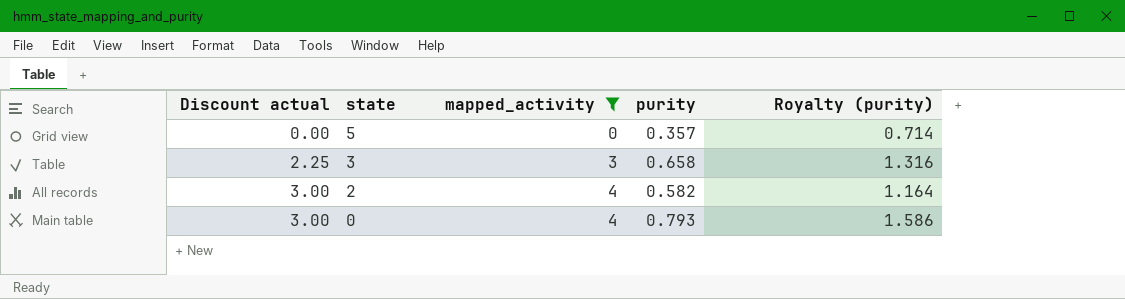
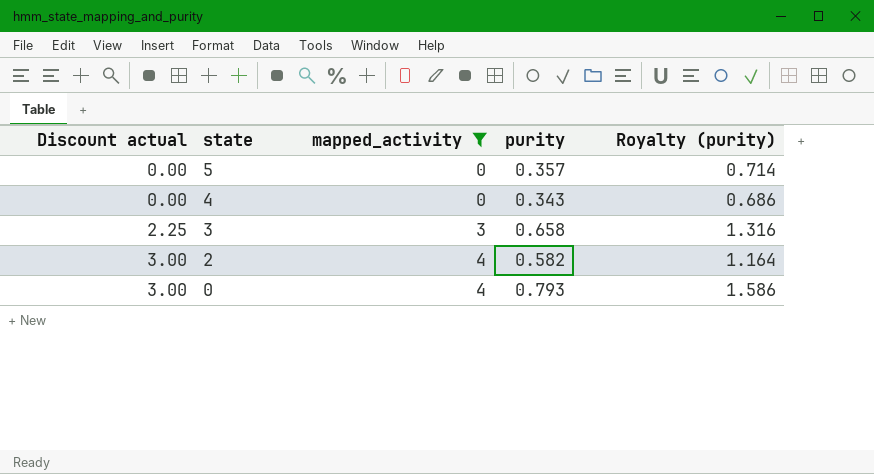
row 4: none -> 0.00 | 0 | 0.343 | 0.686

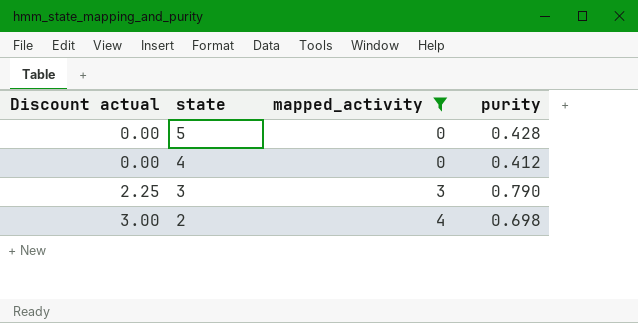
column Royalty (purity) | formula: [purity] * 2 -> none
row 0: 3.00 | 4 | 0.793 | 1.586 -> none
5 | purity: 0.357 -> 0.428
4 | purity: 0.343 -> 0.412
3 | purity: 0.658 -> 0.790
2 | purity: 0.582 -> 0.698

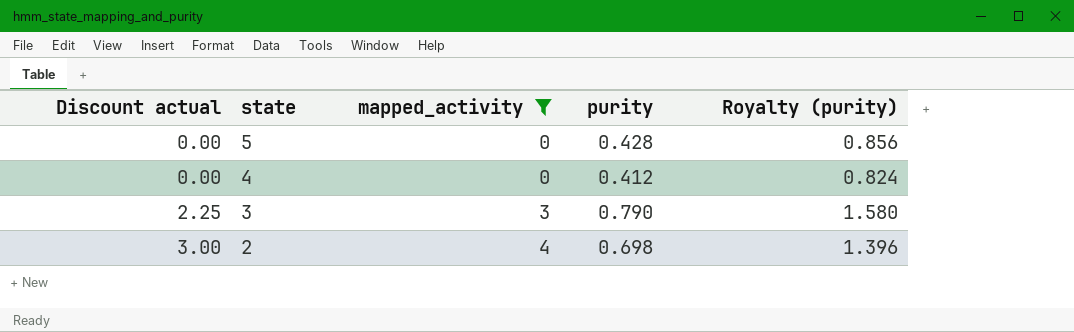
column Royalty (purity) | formula: none -> [purity] * 2

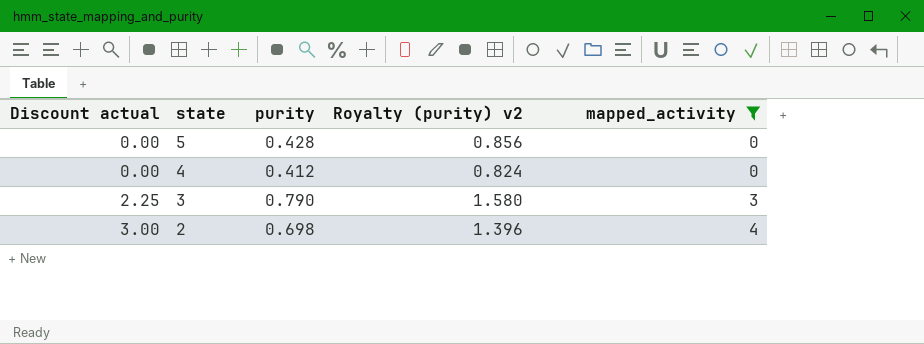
column name: Royalty (purity) -> Royalty (purity) v2
column mapped_activity | position: 3 -> 5

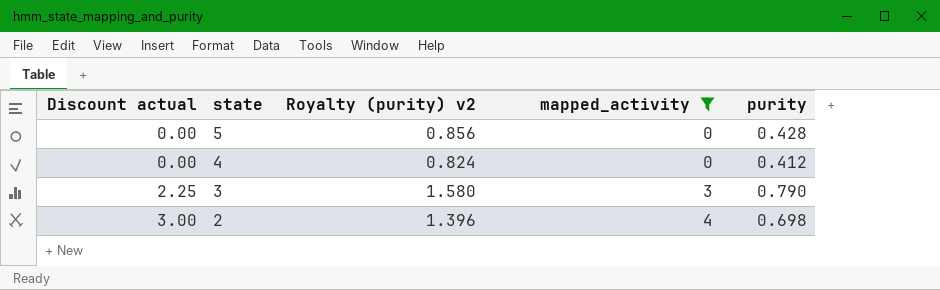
column purity | position: 3 -> 5

